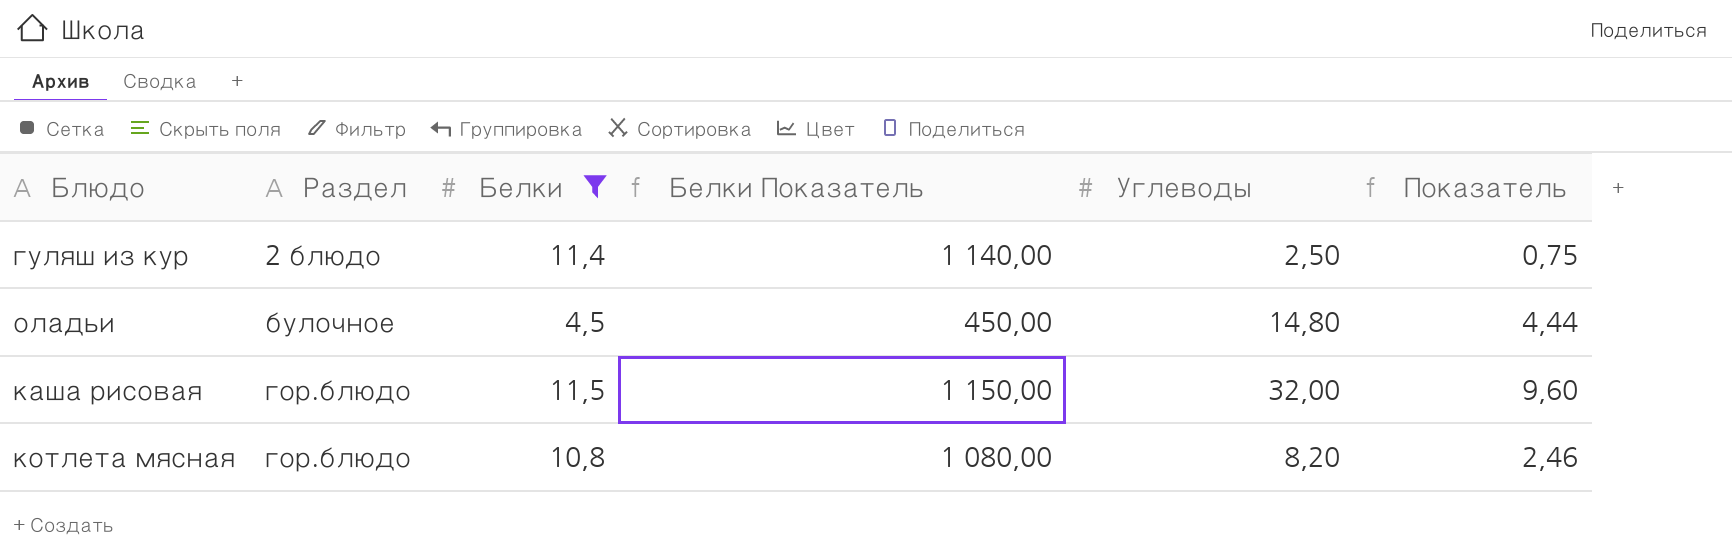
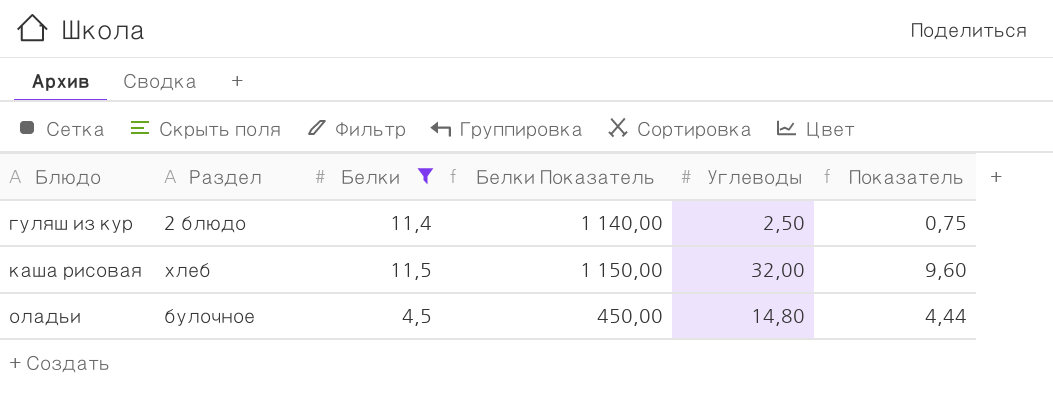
row order: Раздел ascending -> Блюдо ascending
row котлета мясная: гор.блюдо | 10,8 | 1 080,00 | 8,20 | 2,46 -> none
каша рисовая | Раздел: гор.блюдо -> хлеб

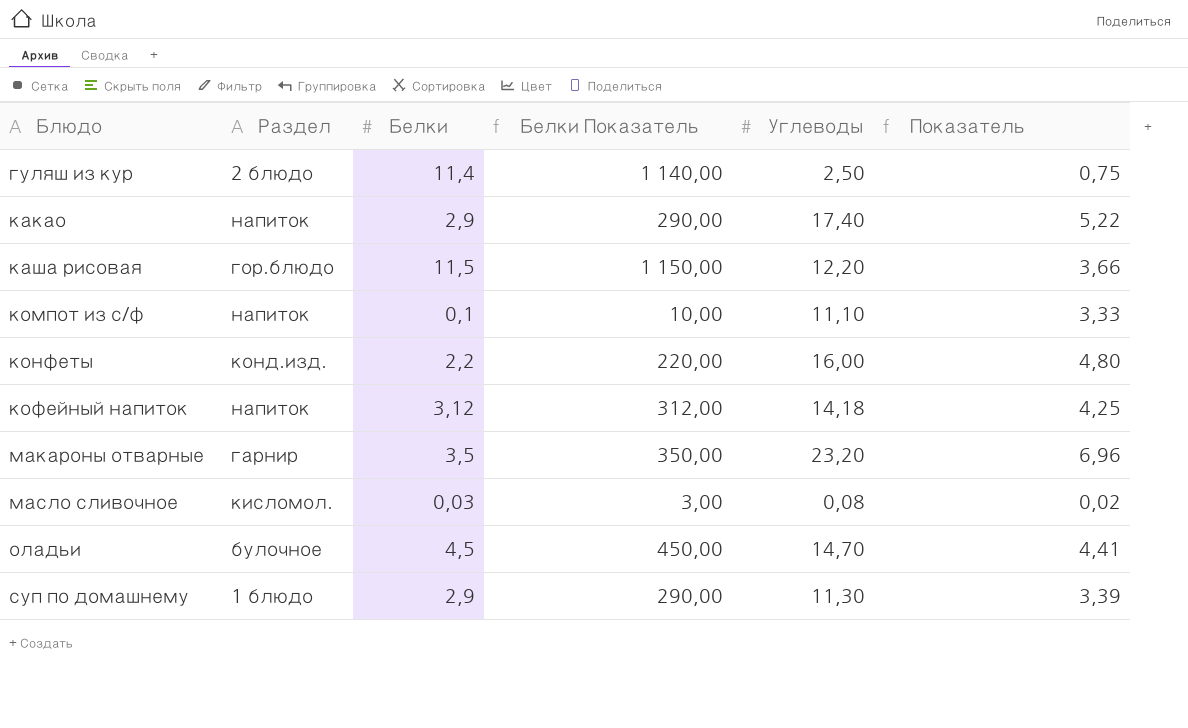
filter: Белки >= 4,5 -> none
каша рисовая | Раздел: хлеб -> гор.блюдо
каша рисовая | Углеводы: 32,00 -> 12,20
каша рисовая | Показатель: 9,60 -> 3,66
оладьи | Углеводы: 14,80 -> 14,70
оладьи | Показатель: 4,44 -> 4,41

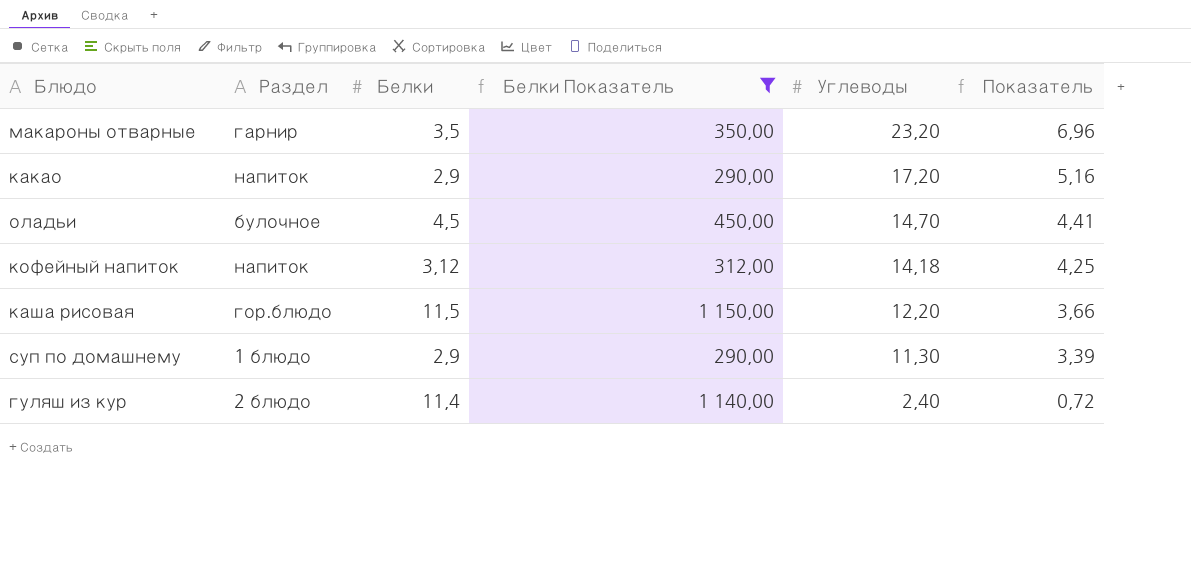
filter: none -> Белки Показатель >= 290,00
row order: Блюдо ascending -> Углеводы descending
какао | Углеводы: 17,40 -> 17,20
какао | Показатель: 5,22 -> 5,16
гуляш из кур | Углеводы: 2,50 -> 2,40
гуляш из кур | Показатель: 0,75 -> 0,72

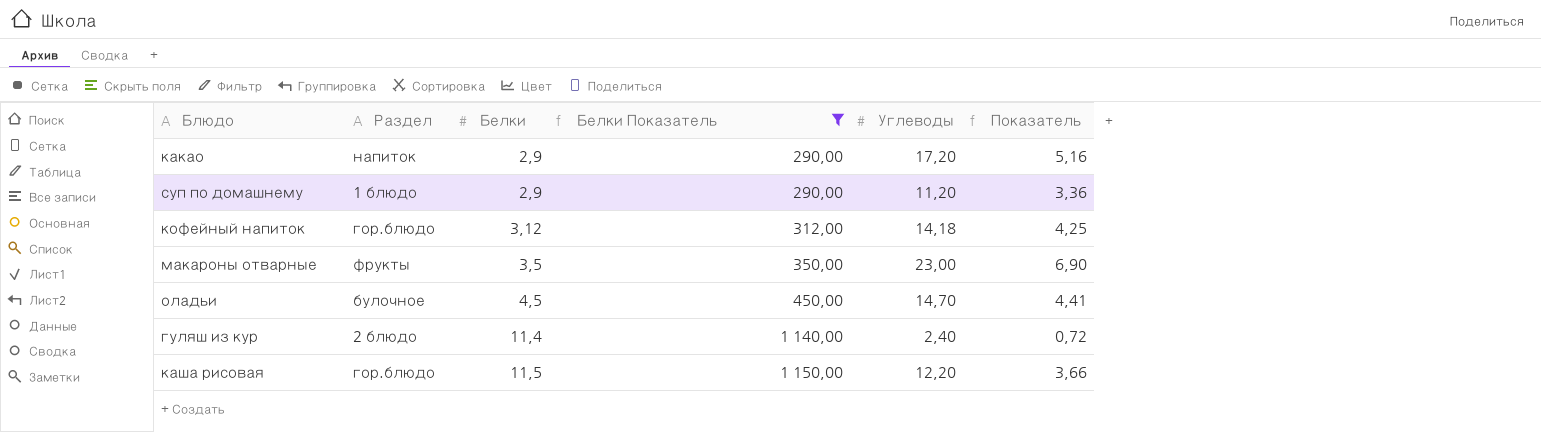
row order: Углеводы descending -> Белки ascending
суп по домашнему | Углеводы: 11,30 -> 11,20
суп по домашнему | Показатель: 3,39 -> 3,36
кофейный напиток | Раздел: напиток -> гор.блюдо
макароны отварные | Раздел: гарнир -> фрукты
макароны отварные | Углеводы: 23,20 -> 23,00
макароны отварные | Показатель: 6,96 -> 6,90

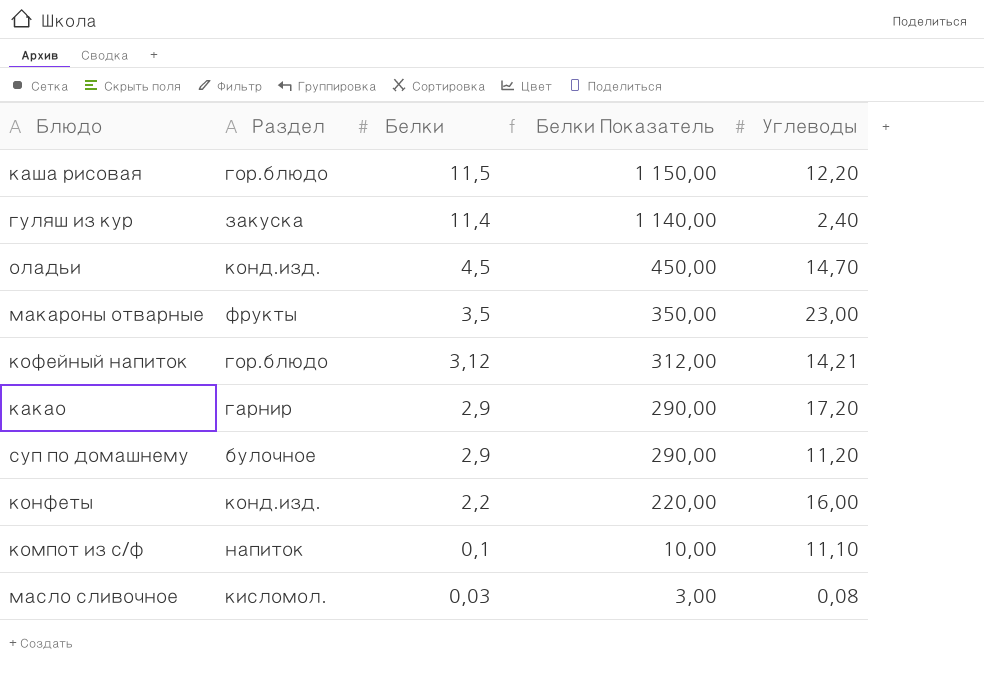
filter: Белки Показатель >= 290,00 -> none
row order: Белки ascending -> Белки descending
column Показатель | formula: [Углеводы] * 0,3 -> none
гуляш из кур | Раздел: 2 блюдо -> закуска
оладьи | Раздел: булочное -> конд.изд.
кофейный напиток | Углеводы: 14,18 -> 14,21
какао | Раздел: напиток -> гарнир
суп по домашнему | Раздел: 1 блюдо -> булочное

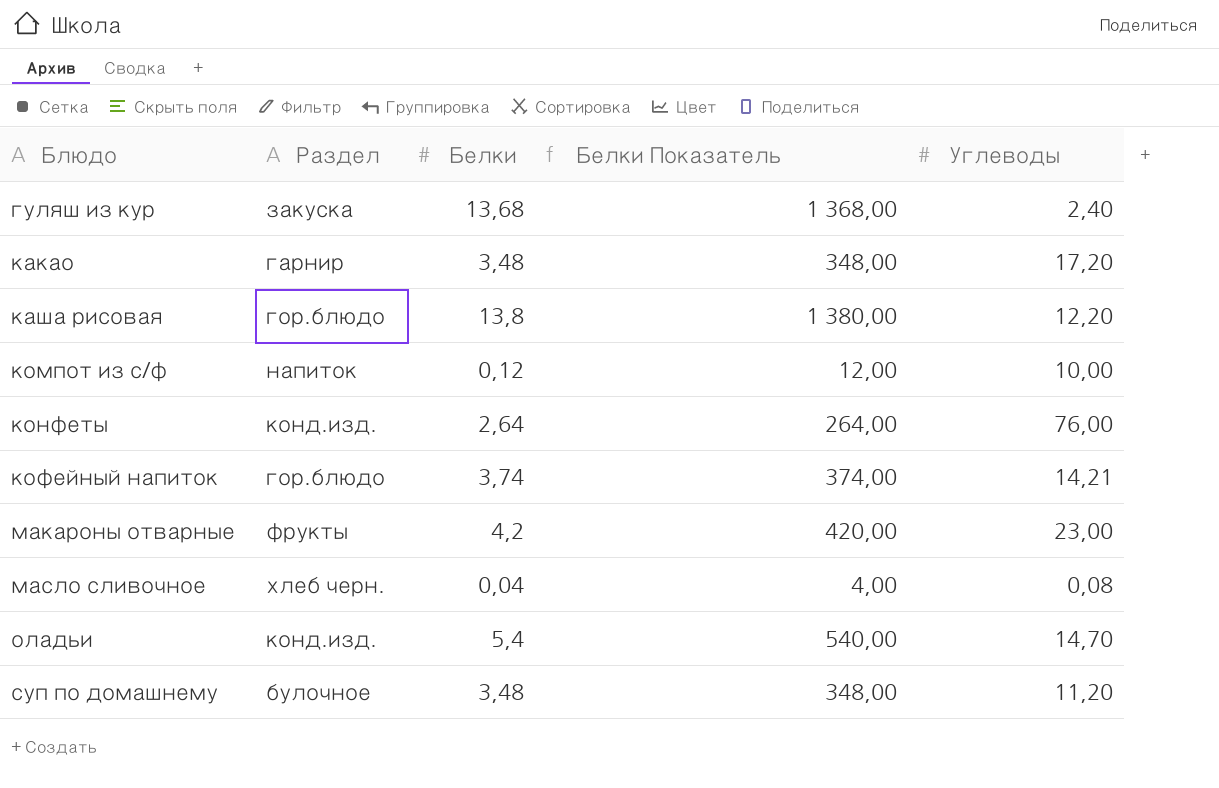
row order: Белки descending -> Блюдо ascending
гуляш из кур | Белки: 11,4 -> 13,68
гуляш из кур | Белки Показатель: 1 140,00 -> 1 368,00
какао | Белки: 2,9 -> 3,48
какао | Белки Показатель: 290,00 -> 348,00
каша рисовая | Белки: 11,5 -> 13,8
каша рисовая | Белки Показатель: 1 150,00 -> 1 380,00
компот из с/ф | Белки: 0,1 -> 0,12
компот из с/ф | Белки Показатель: 10,00 -> 12,00
компот из с/ф | Углеводы: 11,10 -> 10,00
конфеты | Белки: 2,2 -> 2,64
конфеты | Белки Показатель: 220,00 -> 264,00
конфеты | Углеводы: 16,00 -> 76,00
кофейный напиток | Белки: 3,12 -> 3,74
кофейный напиток | Белки Показатель: 312,00 -> 374,00
макароны отварные | Белки: 3,5 -> 4,2
макароны отварные | Белки Показатель: 350,00 -> 420,00
масло сливочное | Раздел: кисломол. -> хлеб черн.
масло сливочное | Белки: 0,03 -> 0,04
масло сливочное | Белки Показатель: 3,00 -> 4,00
оладьи | Белки: 4,5 -> 5,4
оладьи | Белки Показатель: 450,00 -> 540,00
суп по домашнему | Белки: 2,9 -> 3,48
суп по домашнему | Белки Показатель: 290,00 -> 348,00

